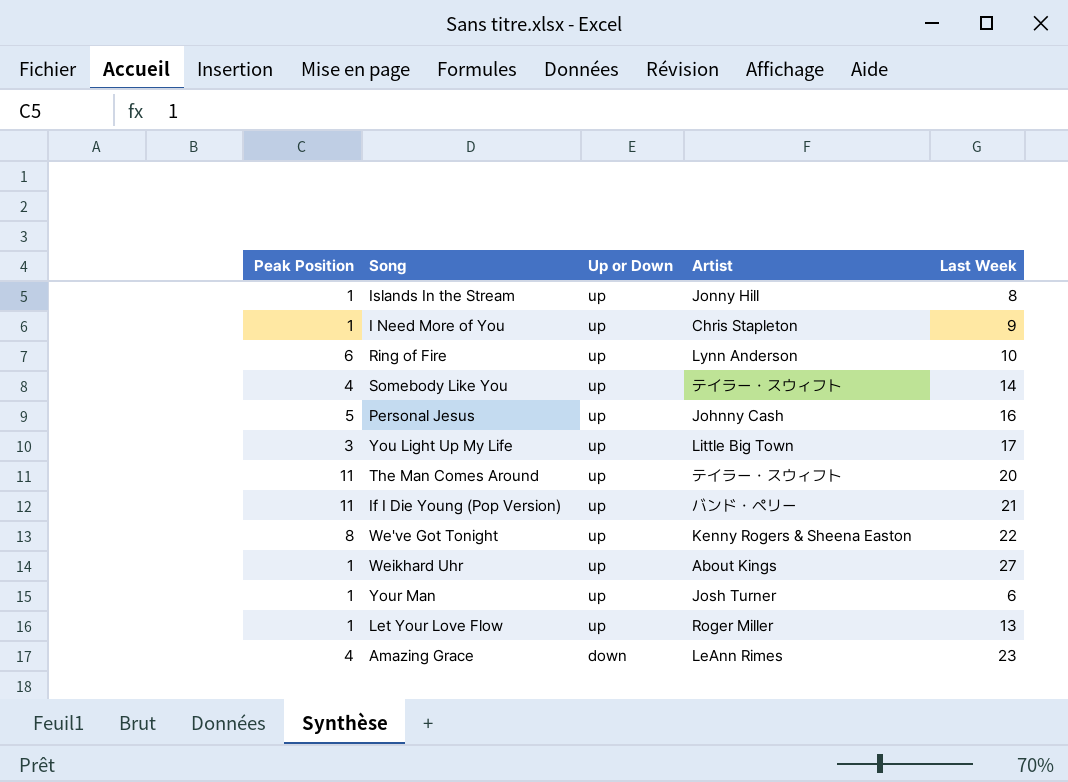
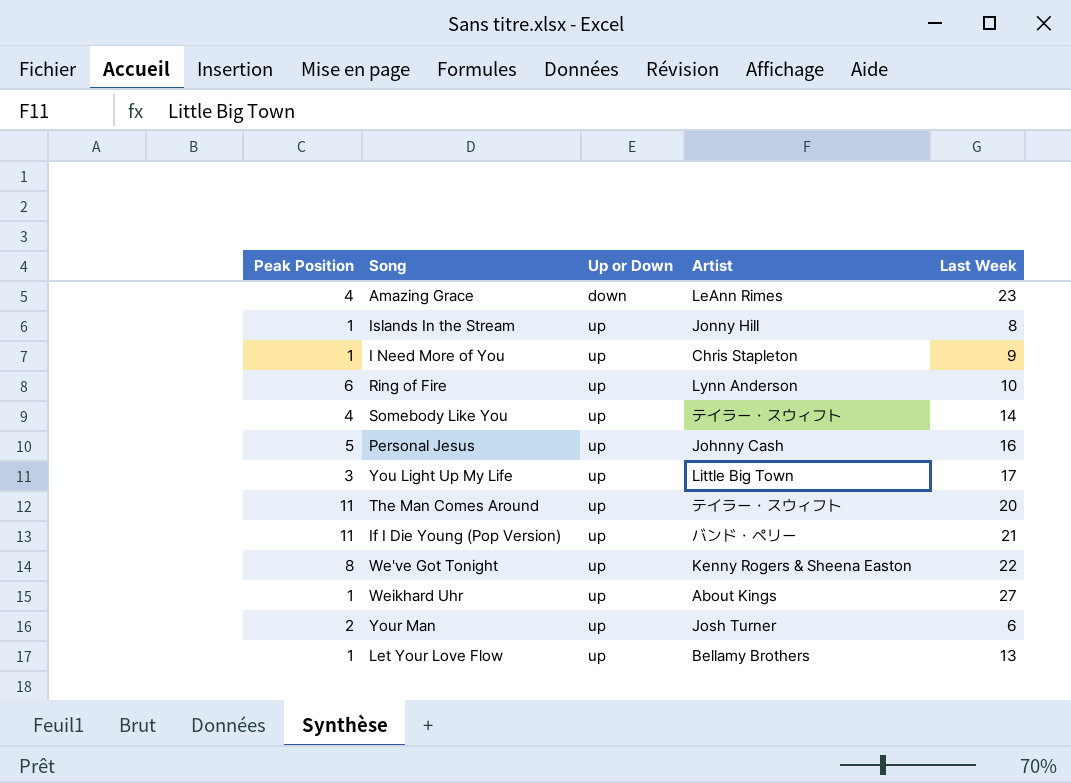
row order: Up or Down descending -> Up or Down ascending
Your Man | Peak Position: 1 -> 2
Let Your Love Flow | Artist: Roger Miller -> Bellamy Brothers

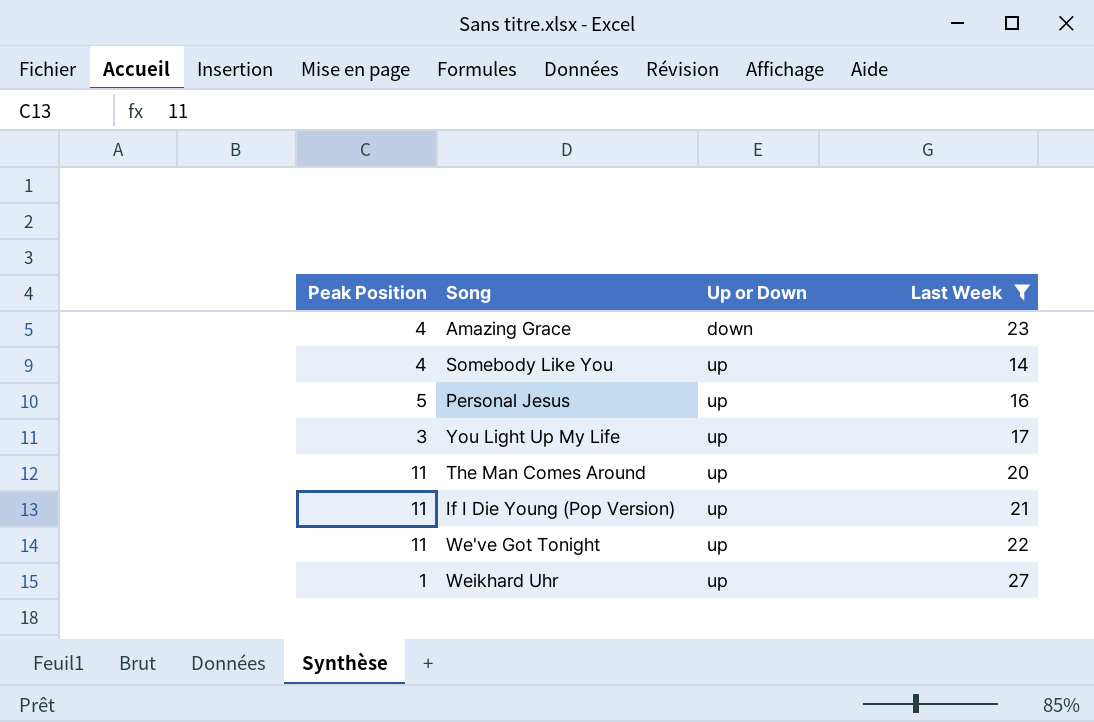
filter: none -> Last Week >= 14
column Artist | position: 4 -> none
We've Got Tonight | Peak Position: 8 -> 11

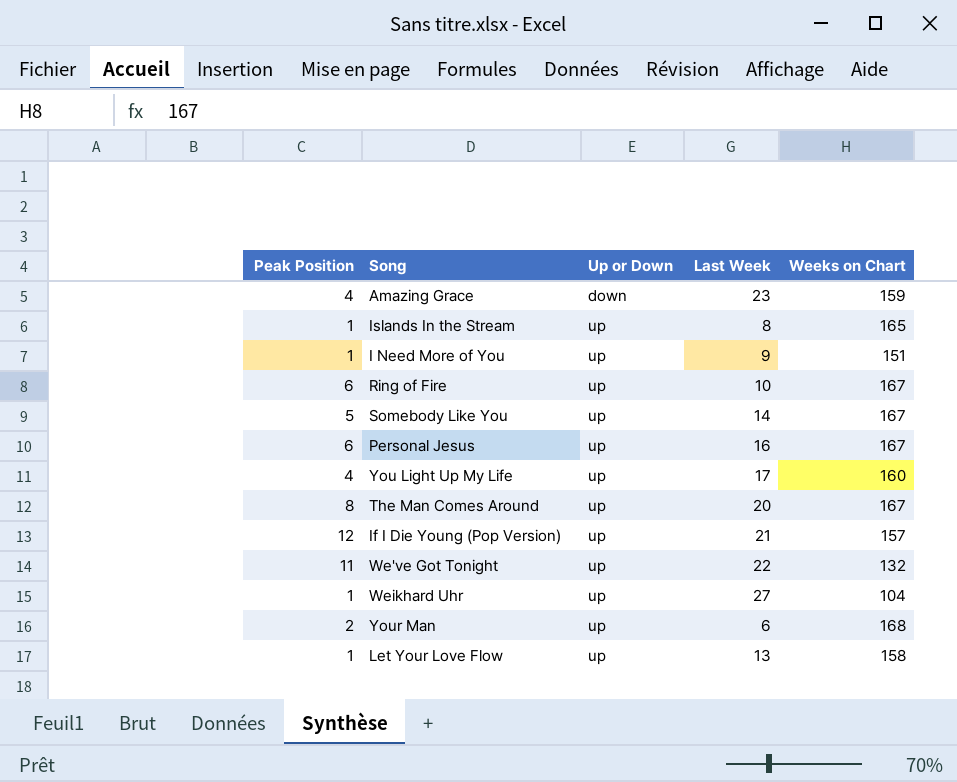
filter: Last Week >= 14 -> none
column Weeks on Chart | position: none -> 5
Somebody Like You | Peak Position: 4 -> 5
Personal Jesus | Peak Position: 5 -> 6
You Light Up My Life | Peak Position: 3 -> 4
The Man Comes Around | Peak Position: 11 -> 8
If I Die Young (Pop Version) | Peak Position: 11 -> 12

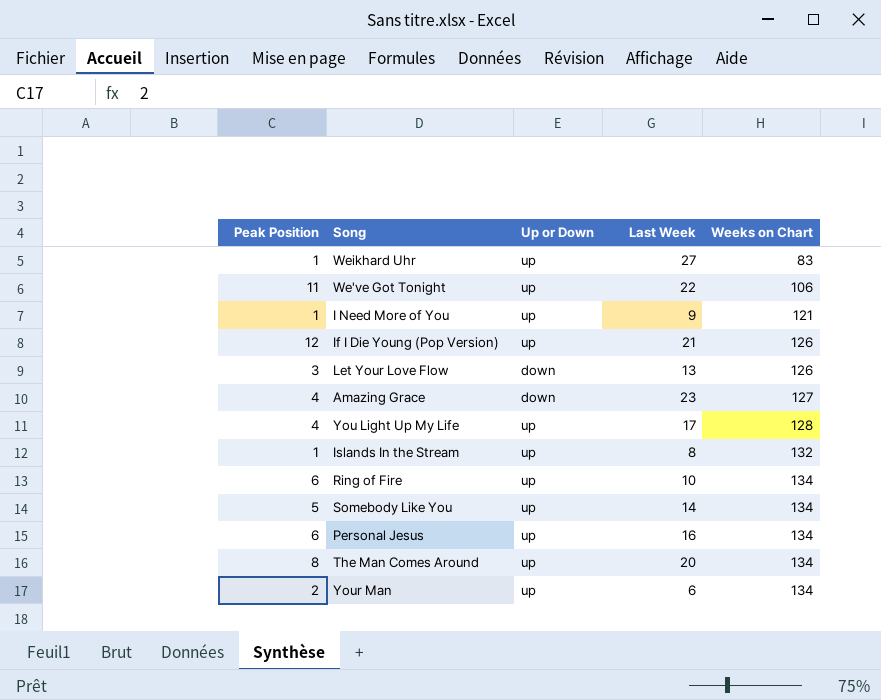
row order: Up or Down ascending -> Weeks on Chart ascending
Weikhard Uhr | Weeks on Chart: 104 -> 83
We've Got Tonight | Weeks on Chart: 132 -> 106
I Need More of You | Weeks on Chart: 151 -> 121
If I Die Young (Pop Version) | Weeks on Chart: 157 -> 126
Let Your Love Flow | Peak Position: 1 -> 3
Let Your Love Flow | Up or Down: up -> down
Let Your Love Flow | Weeks on Chart: 158 -> 126
Amazing Grace | Weeks on Chart: 159 -> 127
You Light Up My Life | Weeks on Chart: 160 -> 128
Islands In the Stream | Weeks on Chart: 165 -> 132
Ring of Fire | Weeks on Chart: 167 -> 134
Somebody Like You | Weeks on Chart: 167 -> 134
Personal Jesus | Weeks on Chart: 167 -> 134
The Man Comes Around | Weeks on Chart: 167 -> 134
Your Man | Weeks on Chart: 168 -> 134

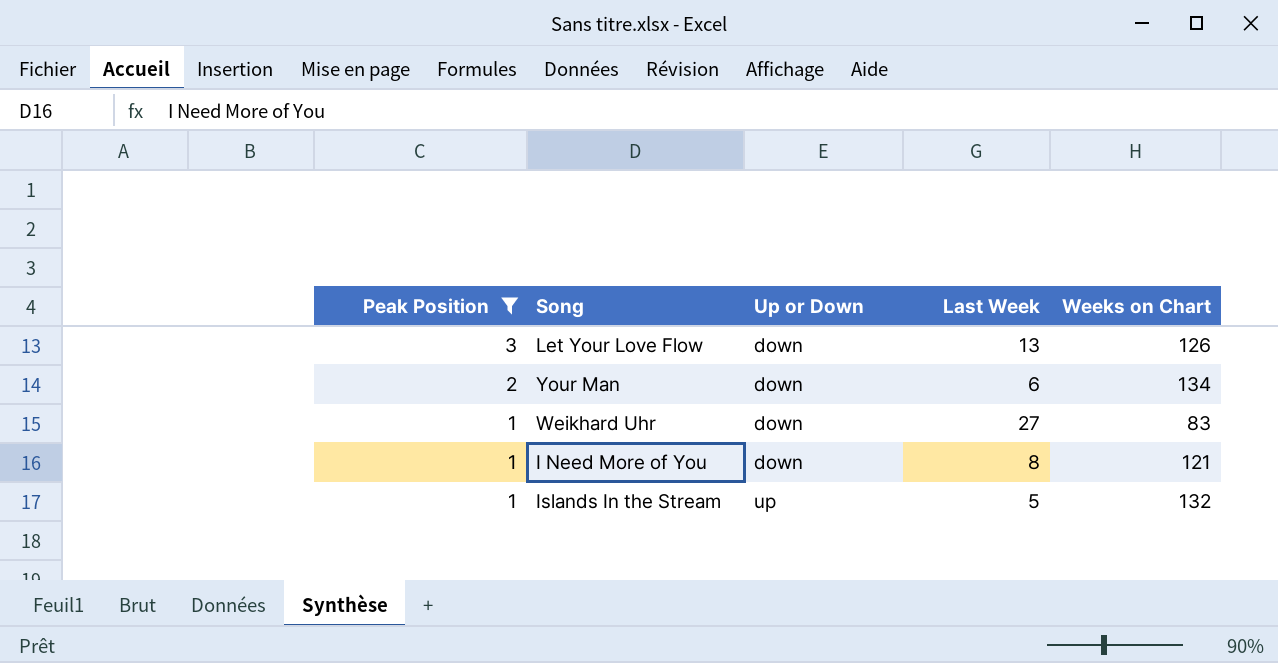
filter: none -> Peak Position <= 3
row order: Weeks on Chart ascending -> Peak Position descending
Your Man | Up or Down: up -> down
Weikhard Uhr | Up or Down: up -> down
I Need More of You | Up or Down: up -> down
I Need More of You | Last Week: 9 -> 8
Islands In the Stream | Last Week: 8 -> 5

